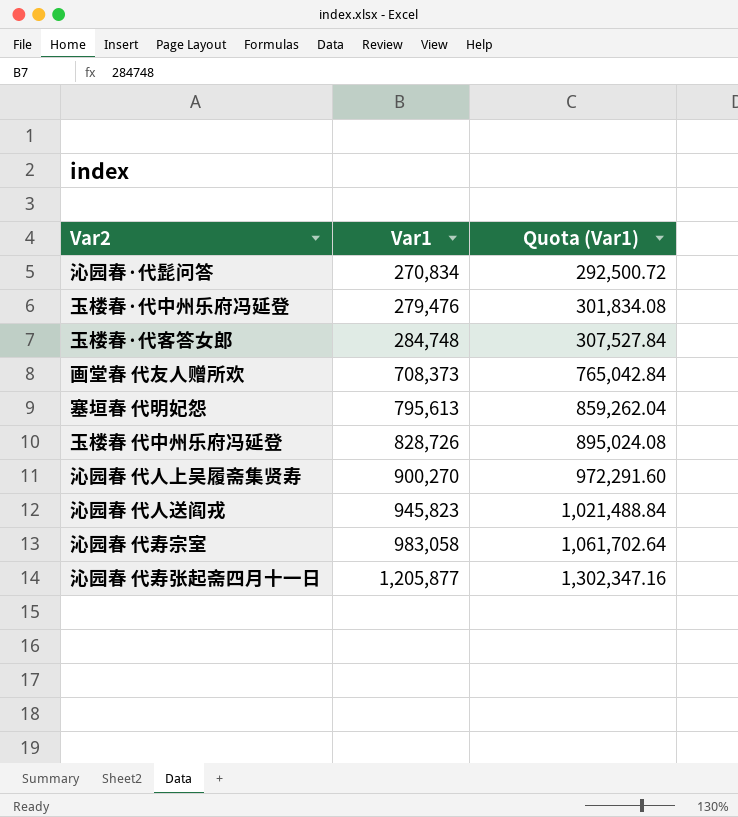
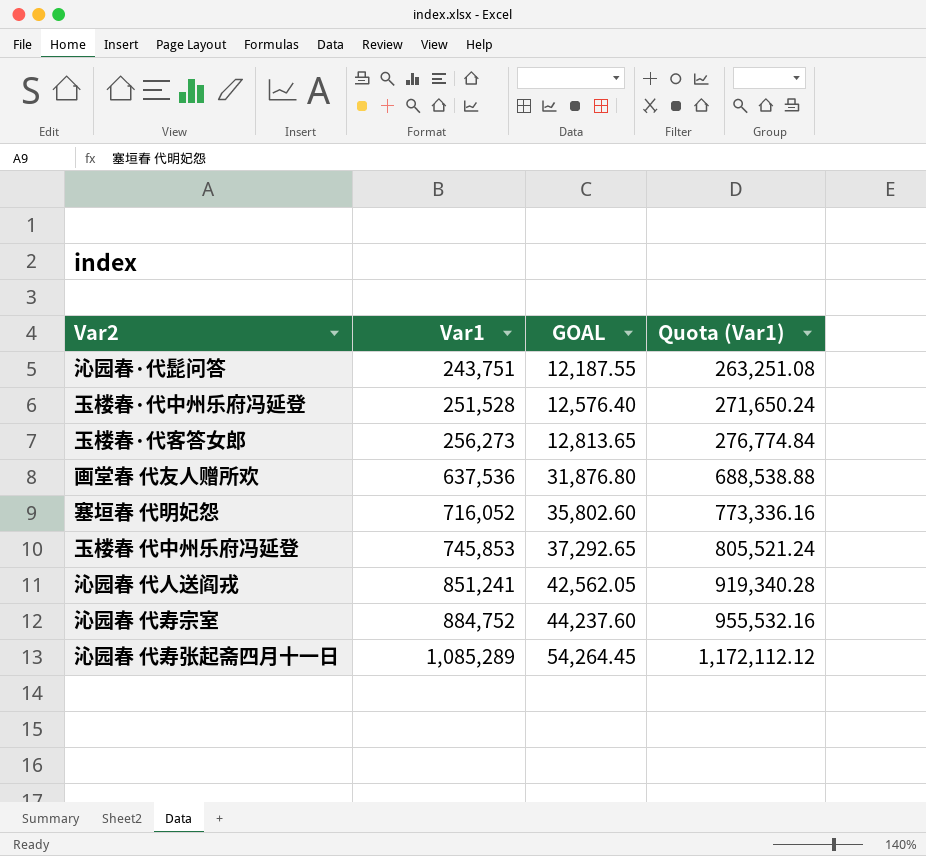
column GOAL | formula: none -> [Var1] * 0.05
row 沁园春 代人上吴履斋集贤寿: 900,270 | 972,291.60 -> none
沁园春·代髭问答 | Var1: 270,834 -> 243,751
沁园春·代髭问答 | Quota (Var1): 292,500.72 -> 263,251.08
玉楼春·代中州乐府冯延登 | Var1: 279,476 -> 251,528
玉楼春·代中州乐府冯延登 | Quota (Var1): 301,834.08 -> 271,650.24
玉楼春·代客答女郎 | Var1: 284,748 -> 256,273
玉楼春·代客答女郎 | Quota (Var1): 307,527.84 -> 276,774.84
画堂春 代友人赠所欢 | Var1: 708,373 -> 637,536
画堂春 代友人赠所欢 | Quota (Var1): 765,042.84 -> 688,538.88
塞垣春 代明妃怨 | Var1: 795,613 -> 716,052
塞垣春 代明妃怨 | Quota (Var1): 859,262.04 -> 773,336.16
玉楼春 代中州乐府冯延登 | Var1: 828,726 -> 745,853
玉楼春 代中州乐府冯延登 | Quota (Var1): 895,024.08 -> 805,521.24
沁园春 代人送阎戎 | Var1: 945,823 -> 851,241
沁园春 代人送阎戎 | Quota (Var1): 1,021,488.84 -> 919,340.28
沁园春 代寿宗室 | Var1: 983,058 -> 884,752
沁园春 代寿宗室 | Quota (Var1): 1,061,702.64 -> 955,532.16
沁园春 代寿张起斋四月十一日 | Var1: 1,205,877 -> 1,085,289
沁园春 代寿张起斋四月十一日 | Quota (Var1): 1,302,347.16 -> 1,172,112.12

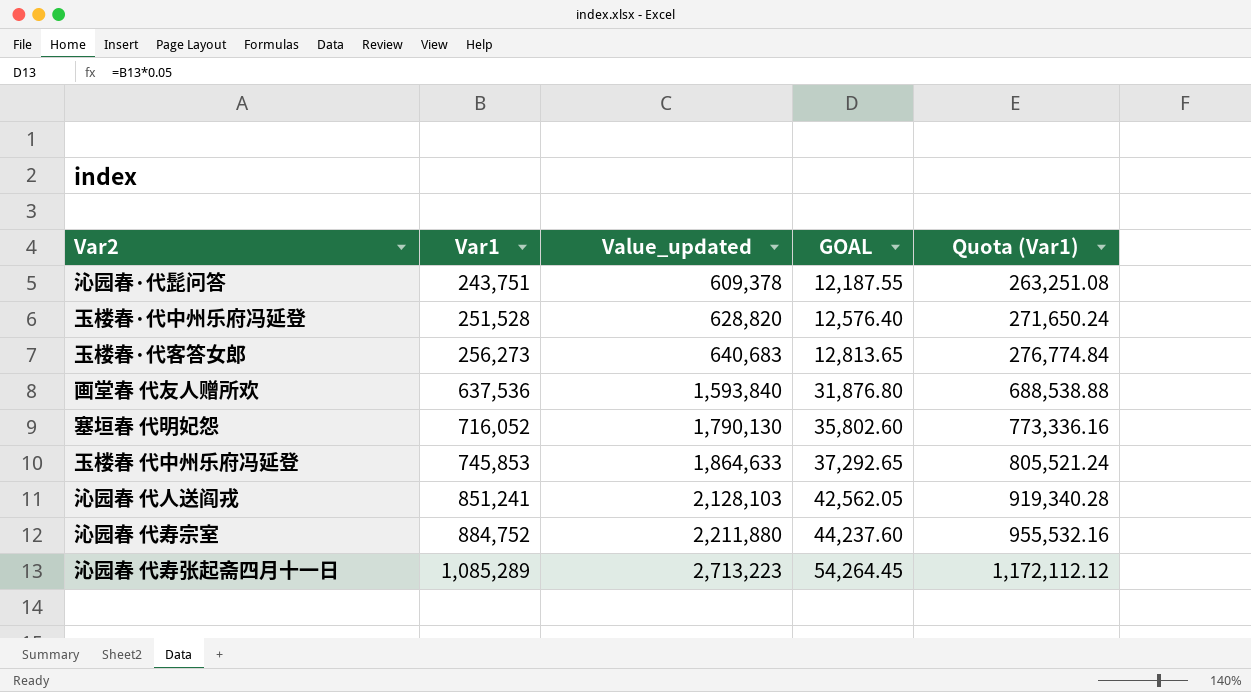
column Value_updated | formula: none -> [Var1] * 2.5

